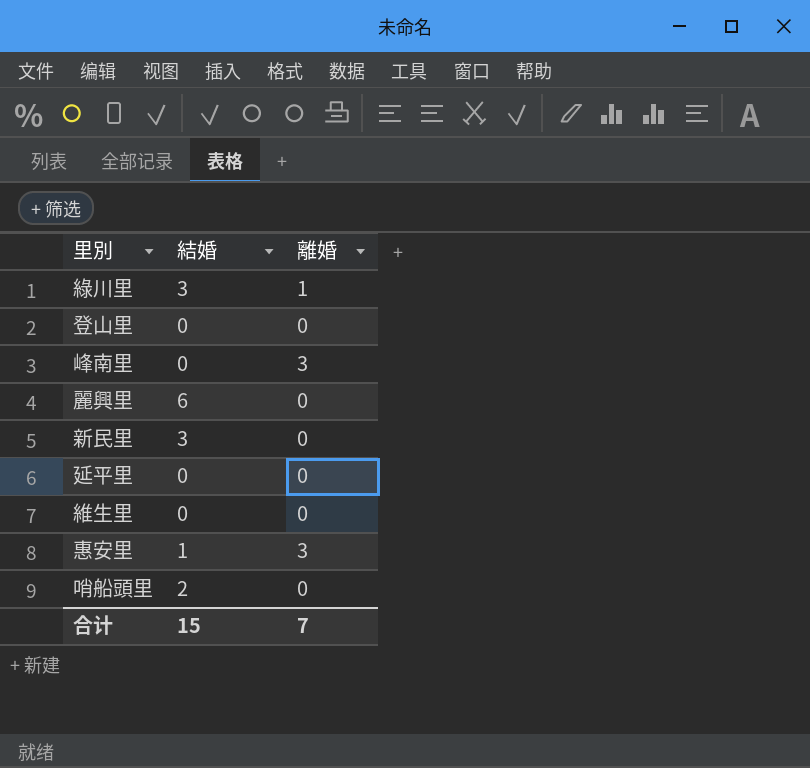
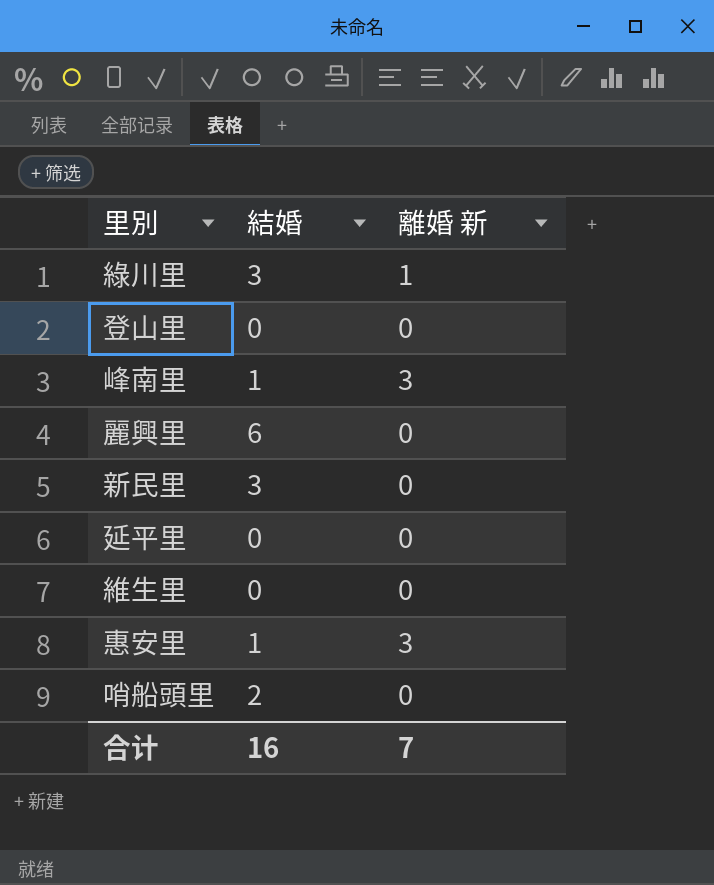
column name: 離婚 -> 離婚 新
峰南里 | 結婚: 0 -> 1
合计 | 結婚: 15 -> 16

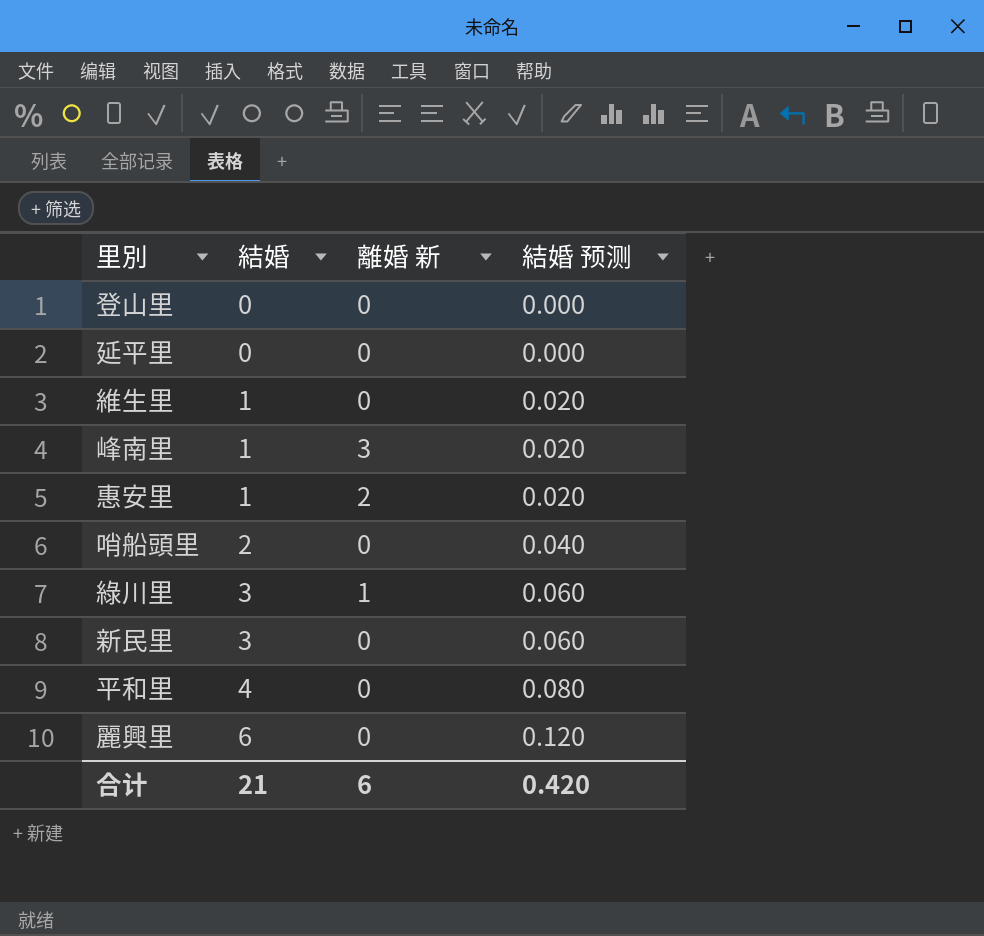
row order: none -> 結婚 ascending
column 結婚 预测 | formula: none -> [結婚] * 0.02
維生里 | 結婚: 0 -> 1
惠安里 | 離婚 新: 3 -> 2
row 平和里: none -> 4 | 0 | 0.080
合计 | 結婚: 16 -> 21
合计 | 離婚 新: 7 -> 6

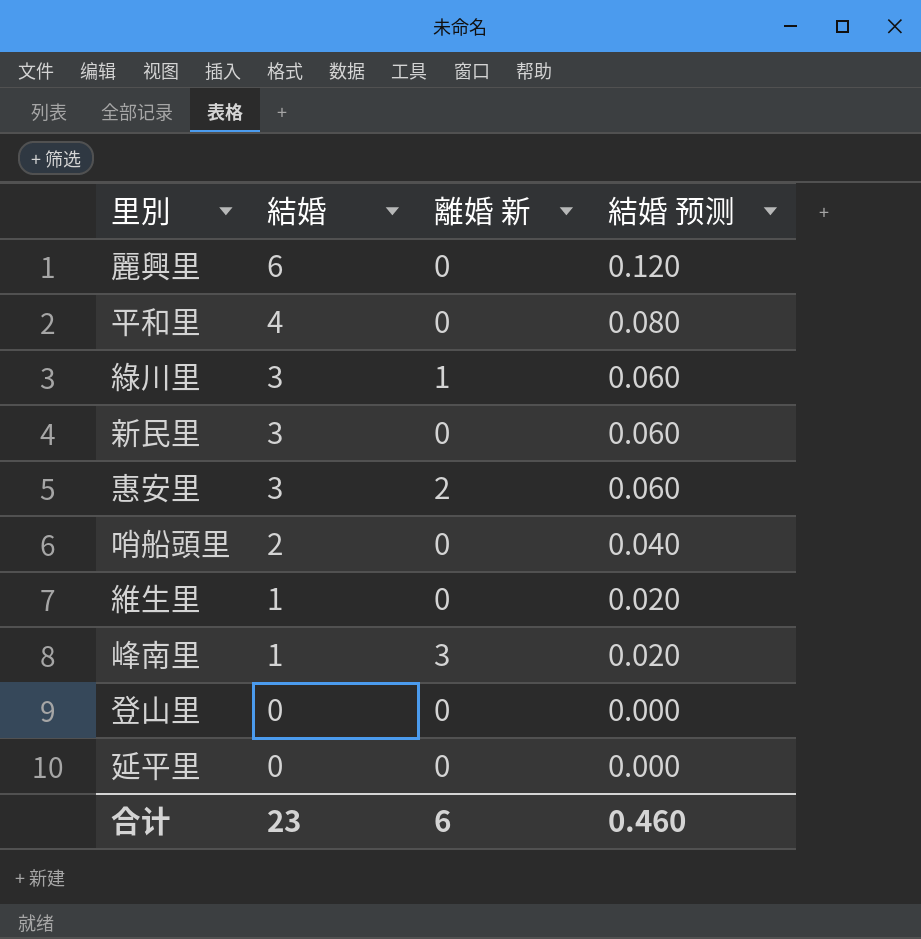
row order: 結婚 ascending -> 結婚 descending
惠安里 | 結婚: 1 -> 3
惠安里 | 結婚 预测: 0.020 -> 0.060
合计 | 結婚: 21 -> 23
合计 | 結婚 预测: 0.420 -> 0.460

